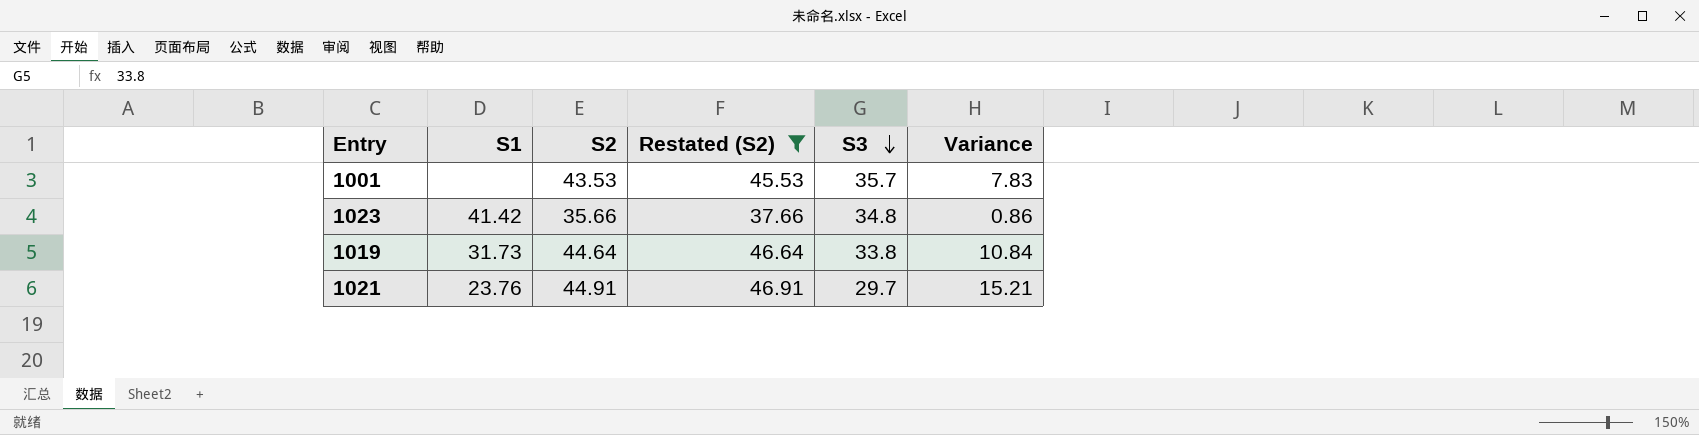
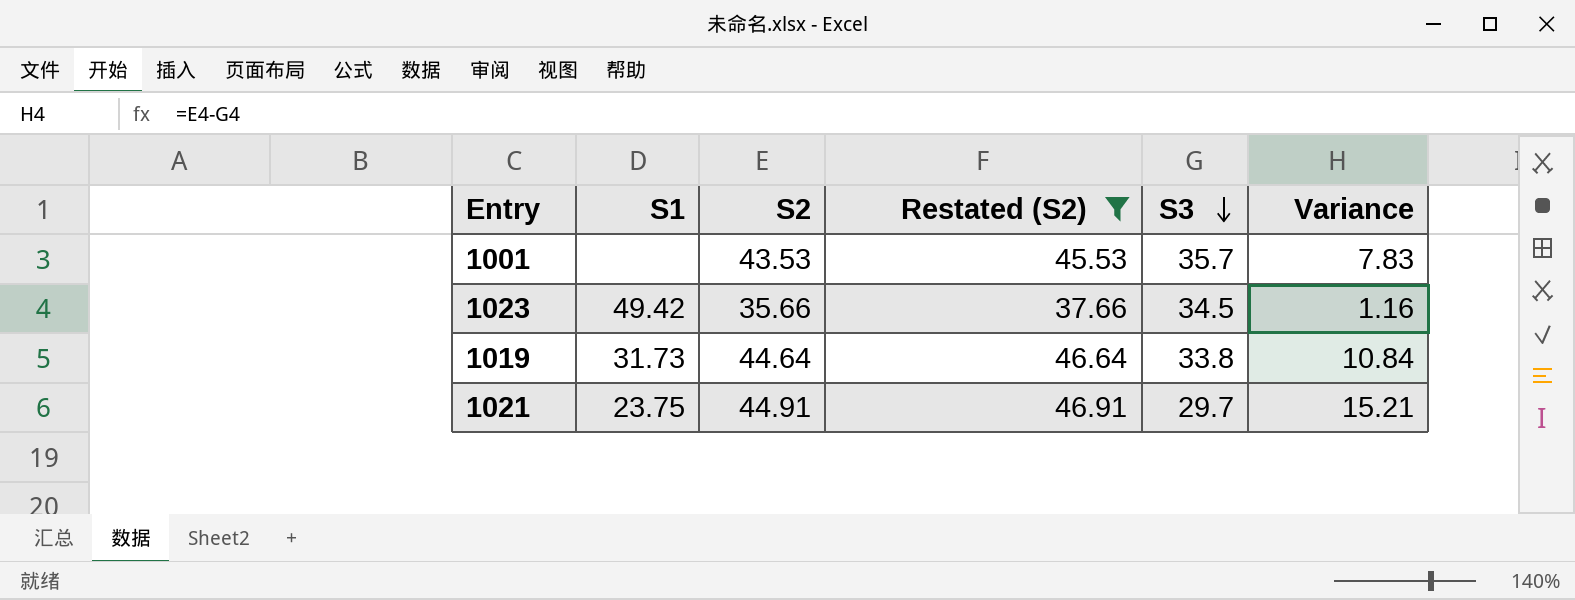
1023 | S1: 41.42 -> 49.42
1023 | S3: 34.8 -> 34.5
1023 | Variance: 0.86 -> 1.16
1021 | S1: 23.76 -> 23.75

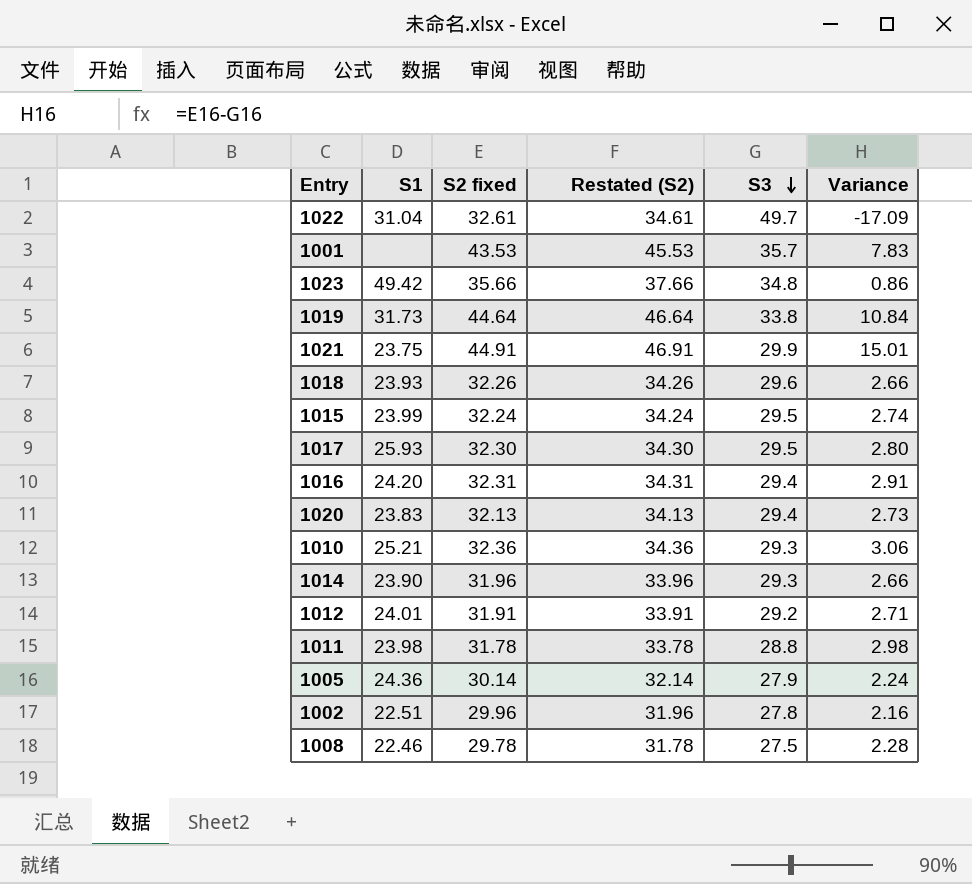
filter: Restated (S2) >= 37.66 -> none
column name: S2 -> S2 fixed
1023 | S3: 34.5 -> 34.8
1023 | Variance: 1.16 -> 0.86
1021 | S3: 29.7 -> 29.9
1021 | Variance: 15.21 -> 15.01

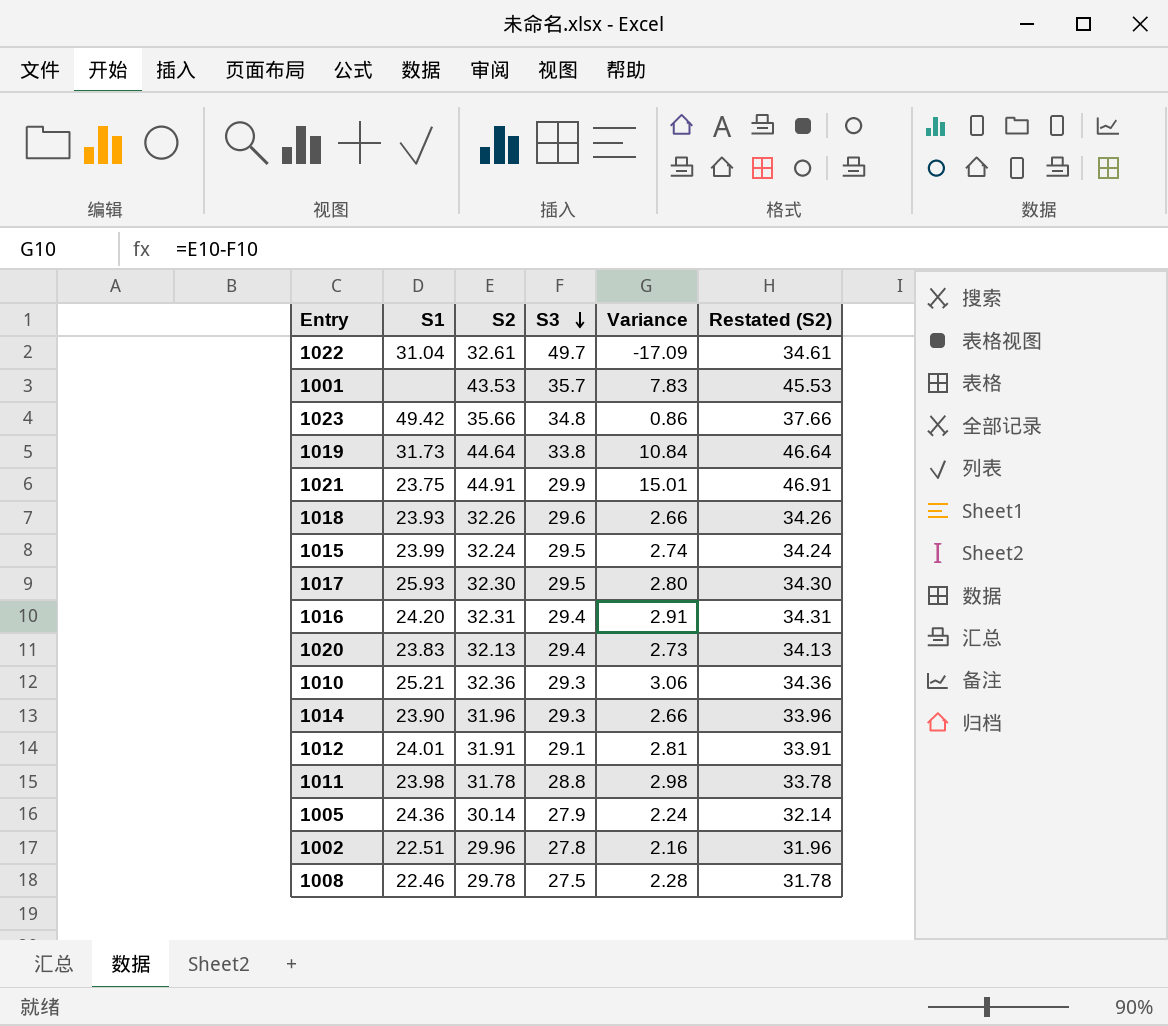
column name: S2 fixed -> S2
column Restated (S2) | position: 4 -> 6
1012 | S3: 29.2 -> 29.1
1012 | Variance: 2.71 -> 2.81

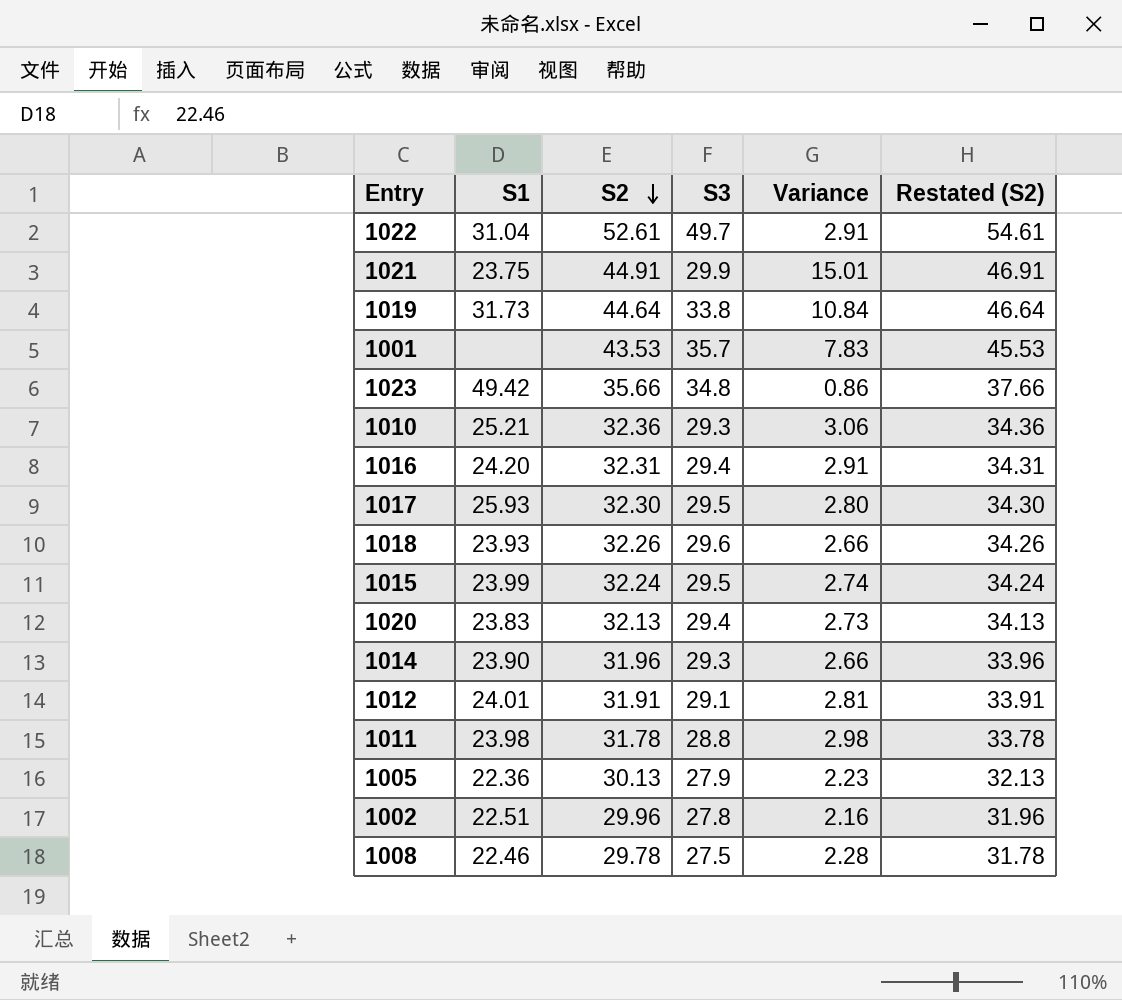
row order: S3 descending -> S2 descending
1022 | S2: 32.61 -> 52.61
1022 | Variance: -17.09 -> 2.91
1022 | Restated (S2): 34.61 -> 54.61
1005 | S1: 24.36 -> 22.36
1005 | S2: 30.14 -> 30.13
1005 | Variance: 2.24 -> 2.23
1005 | Restated (S2): 32.14 -> 32.13

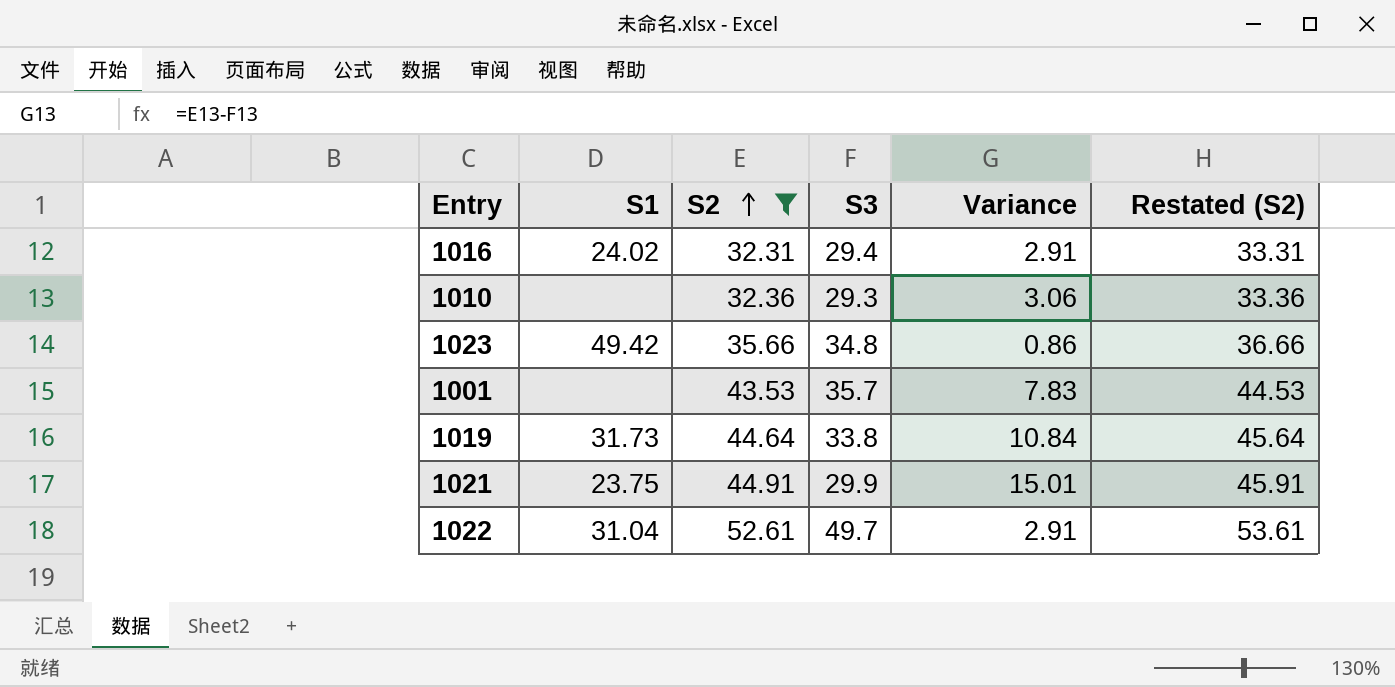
filter: none -> S2 >= 32.31
row order: S2 descending -> S2 ascending
column Restated (S2) | formula: [S2] + 2 -> [S2] + 1
1016 | S1: 24.20 -> 24.02
1010 | S1: 25.21 -> none

